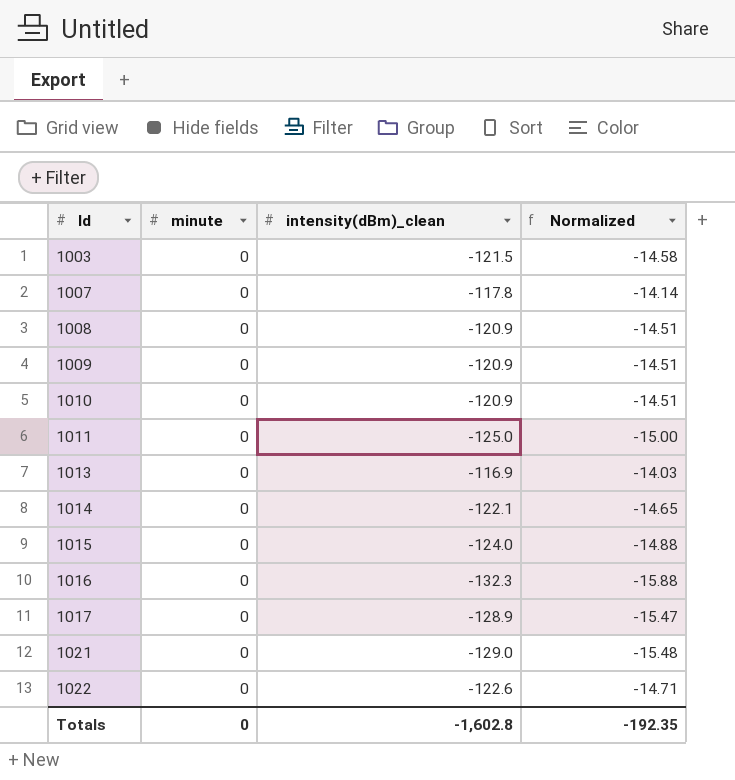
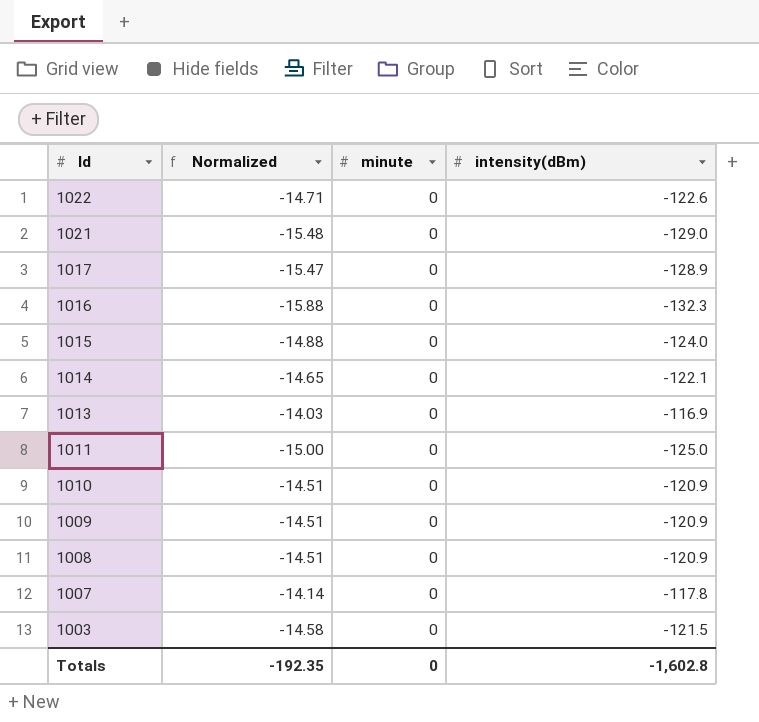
row order: Id ascending -> Id descending
column Normalized | position: 4 -> 2
column name: intensity(dBm)_clean -> intensity(dBm)

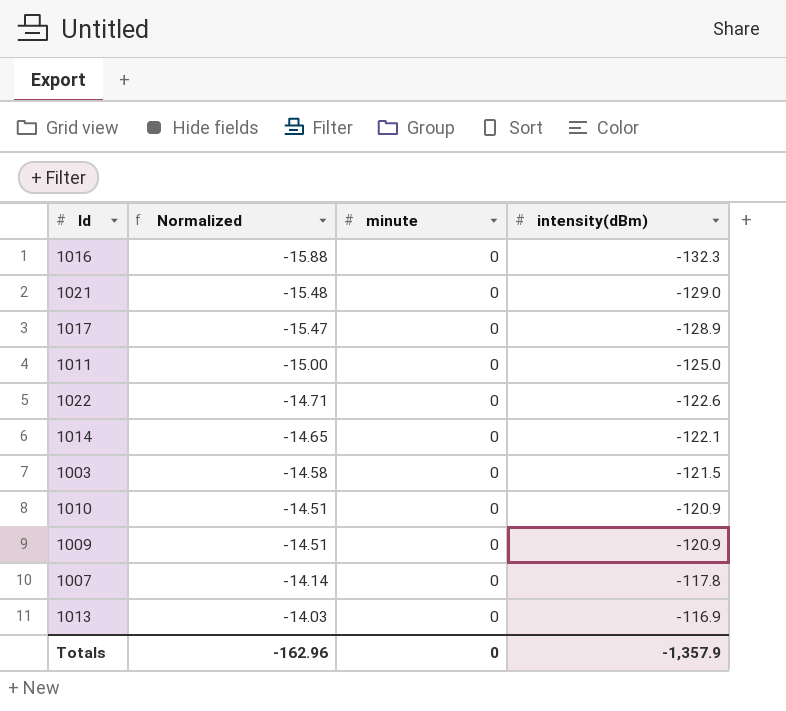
row order: Id descending -> Normalized ascending
row 1015: -14.88 | 0 | -124.0 -> none
row 1008: -14.51 | 0 | -120.9 -> none
Totals | Normalized: -192.35 -> -162.96
Totals | intensity(dBm): -1,602.8 -> -1,357.9

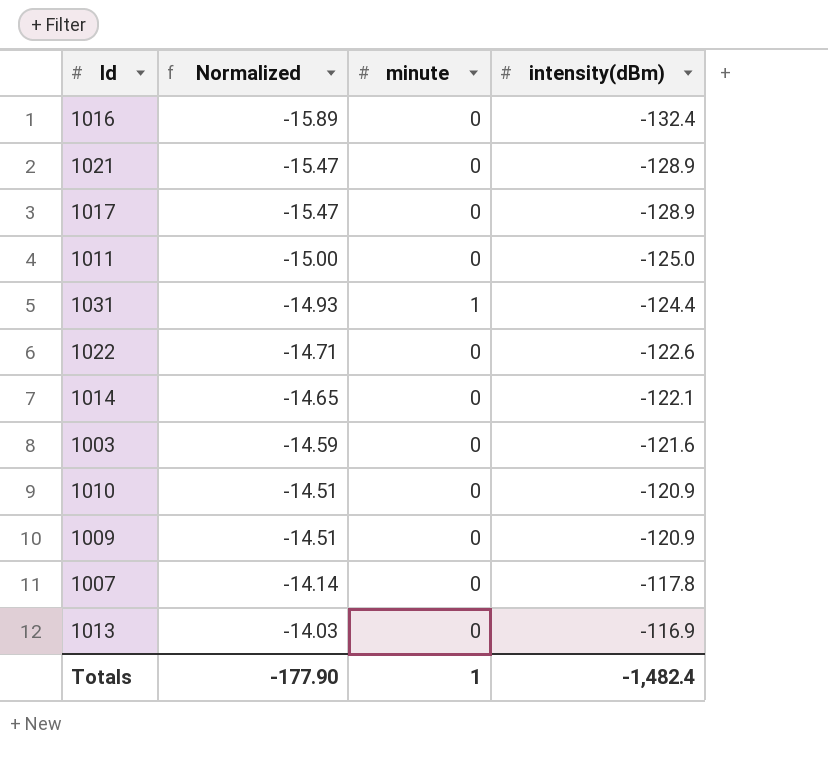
1016 | Normalized: -15.88 -> -15.89
1016 | intensity(dBm): -132.3 -> -132.4
1021 | Normalized: -15.48 -> -15.47
1021 | intensity(dBm): -129.0 -> -128.9
row 1031: none -> -14.93 | 1 | -124.4
1003 | Normalized: -14.58 -> -14.59
1003 | intensity(dBm): -121.5 -> -121.6
Totals | Normalized: -162.96 -> -177.90
Totals | minute: 0 -> 1
Totals | intensity(dBm): -1,357.9 -> -1,482.4

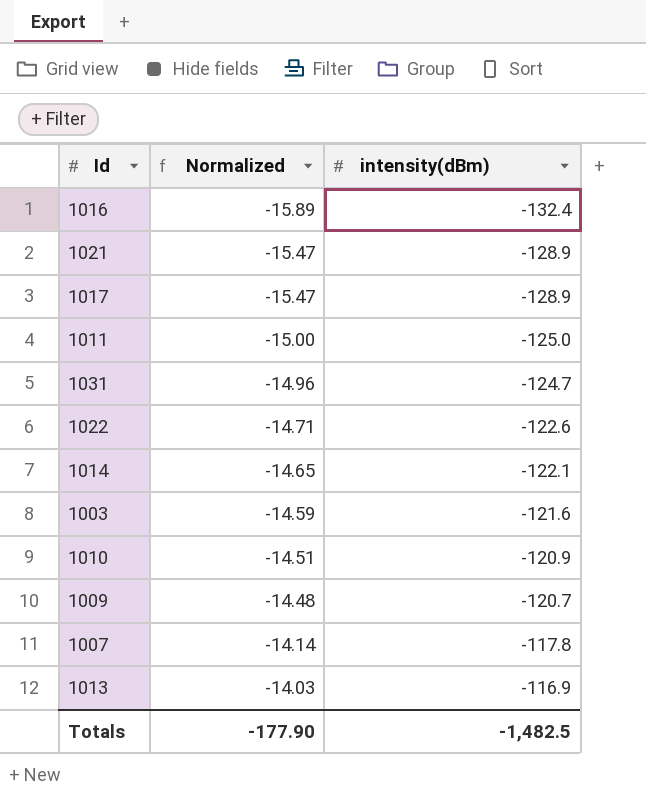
column minute | position: 3 -> none
1031 | Normalized: -14.93 -> -14.96
1031 | intensity(dBm): -124.4 -> -124.7
1009 | Normalized: -14.51 -> -14.48
1009 | intensity(dBm): -120.9 -> -120.7
Totals | intensity(dBm): -1,482.4 -> -1,482.5

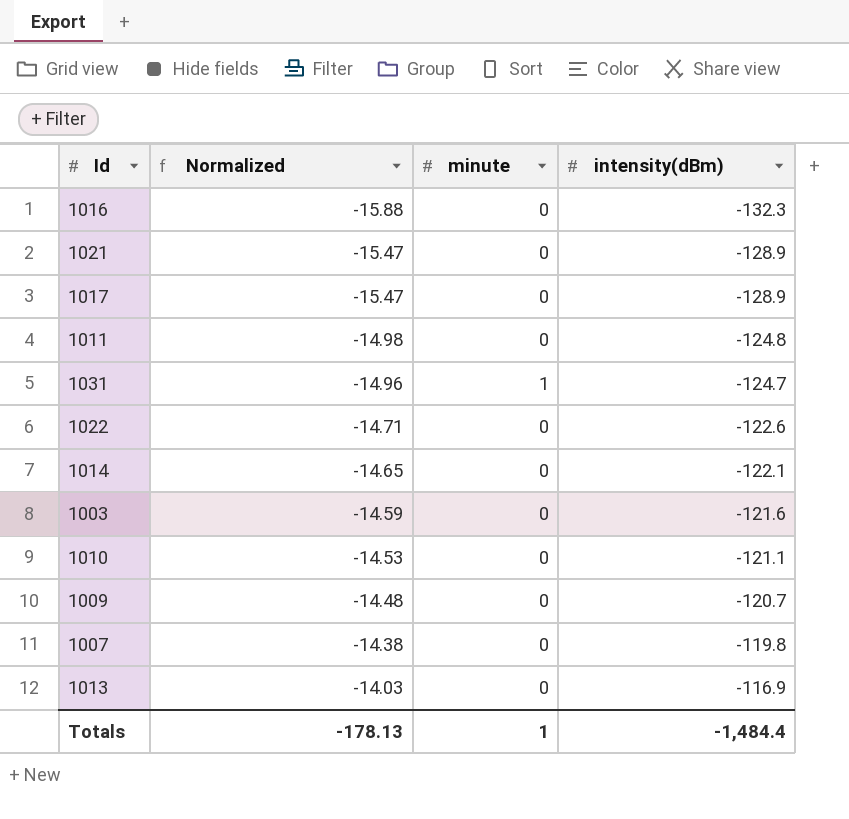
column minute | position: none -> 3
1016 | Normalized: -15.89 -> -15.88
1016 | intensity(dBm): -132.4 -> -132.3
1011 | Normalized: -15.00 -> -14.98
1011 | intensity(dBm): -125.0 -> -124.8
1010 | Normalized: -14.51 -> -14.53
1010 | intensity(dBm): -120.9 -> -121.1
1007 | Normalized: -14.14 -> -14.38
1007 | intensity(dBm): -117.8 -> -119.8
Totals | Normalized: -177.90 -> -178.13
Totals | intensity(dBm): -1,482.5 -> -1,484.4

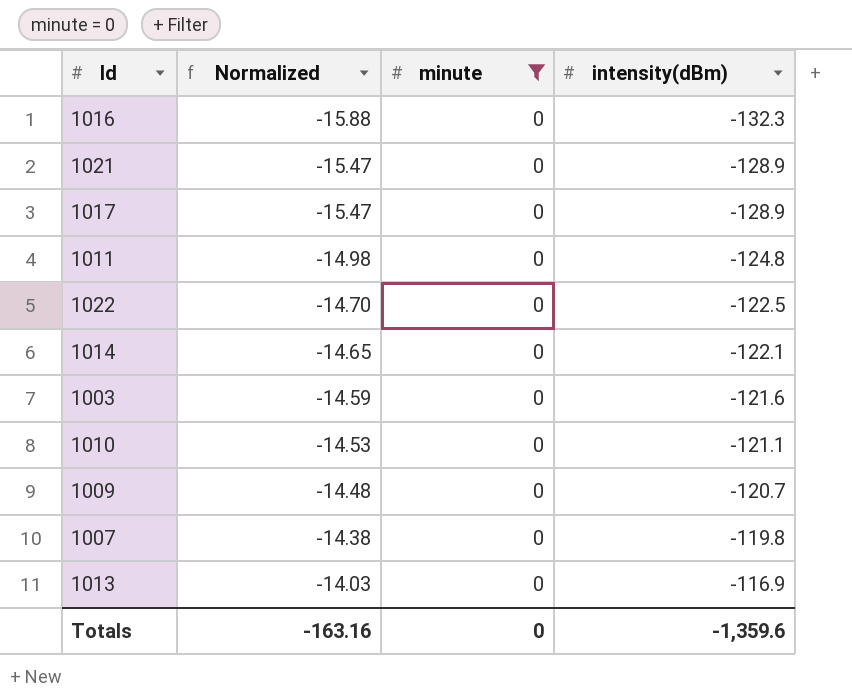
filter: none -> minute = 0
1022 | Normalized: -14.71 -> -14.70
1022 | intensity(dBm): -122.6 -> -122.5
Totals | Normalized: -178.13 -> -163.16
Totals | minute: 1 -> 0
Totals | intensity(dBm): -1,484.4 -> -1,359.6

